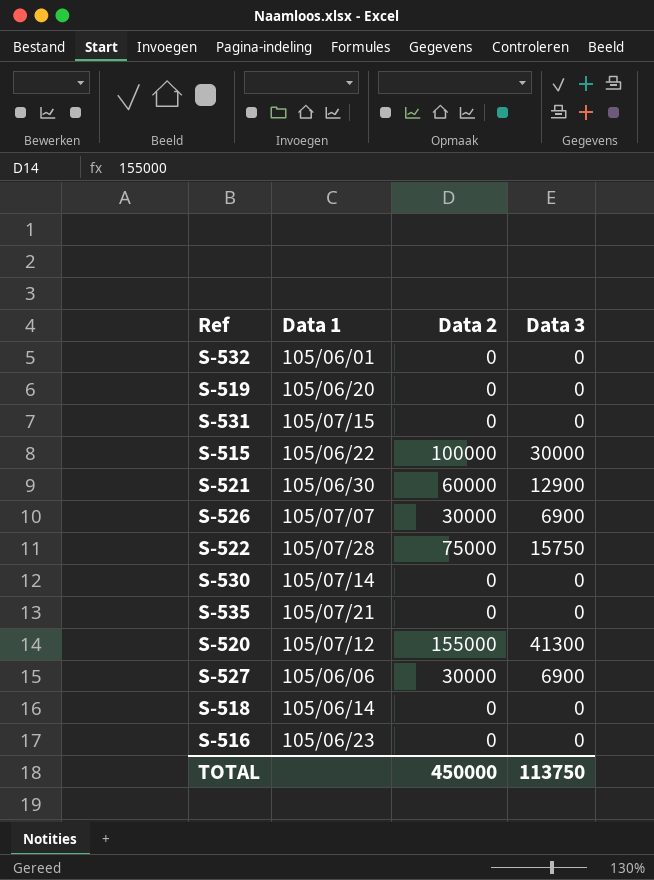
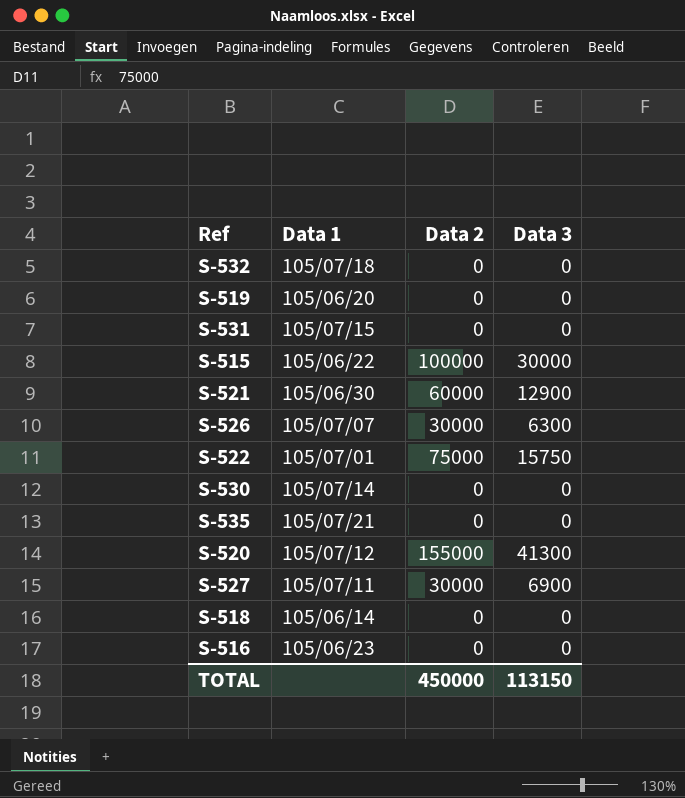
S-532 | Data 1: 105/06/01 -> 105/07/18
S-526 | Data 3: 6900 -> 6300
S-522 | Data 1: 105/07/28 -> 105/07/01
S-527 | Data 1: 105/06/06 -> 105/07/11
TOTAL | Data 3: 113750 -> 113150

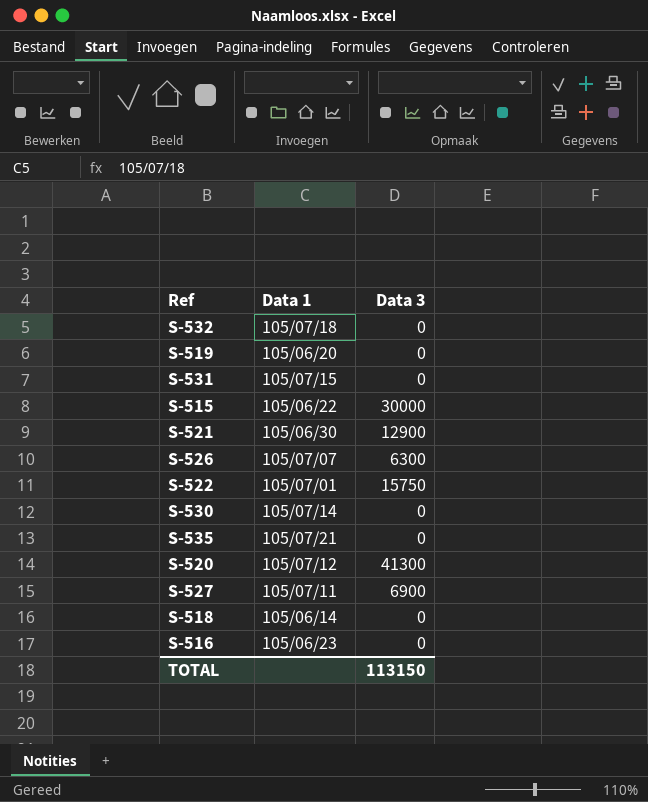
column Data 2 | position: 3 -> none

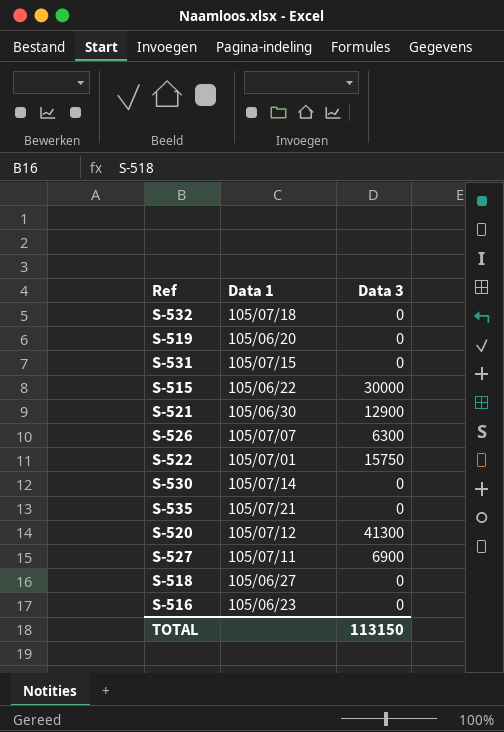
S-518 | Data 1: 105/06/14 -> 105/06/27

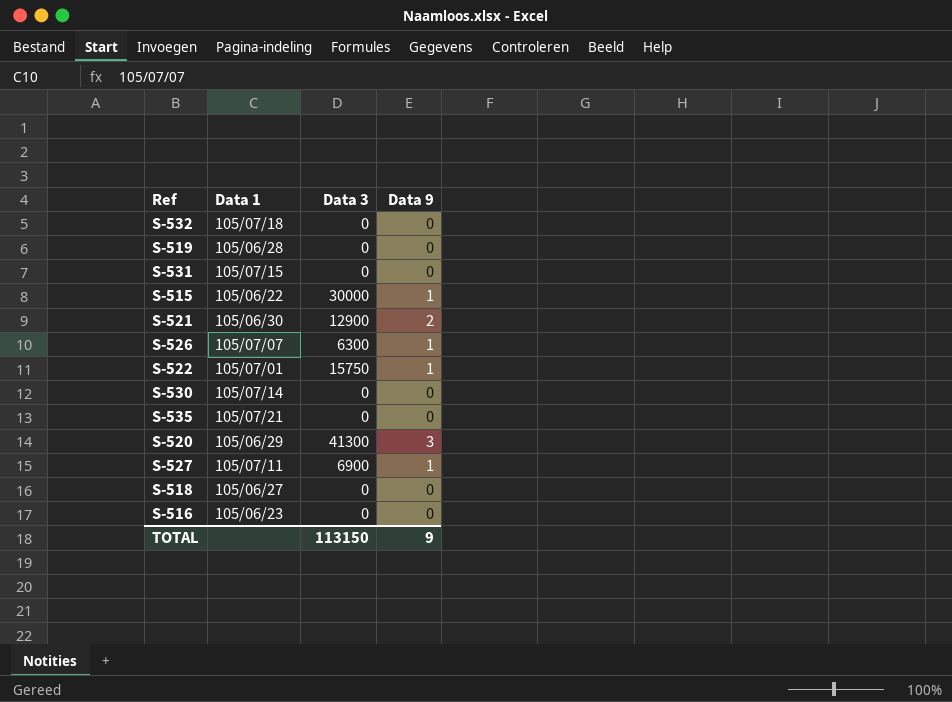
column Data 9 | position: none -> 4
S-519 | Data 1: 105/06/20 -> 105/06/28
S-520 | Data 1: 105/07/12 -> 105/06/29

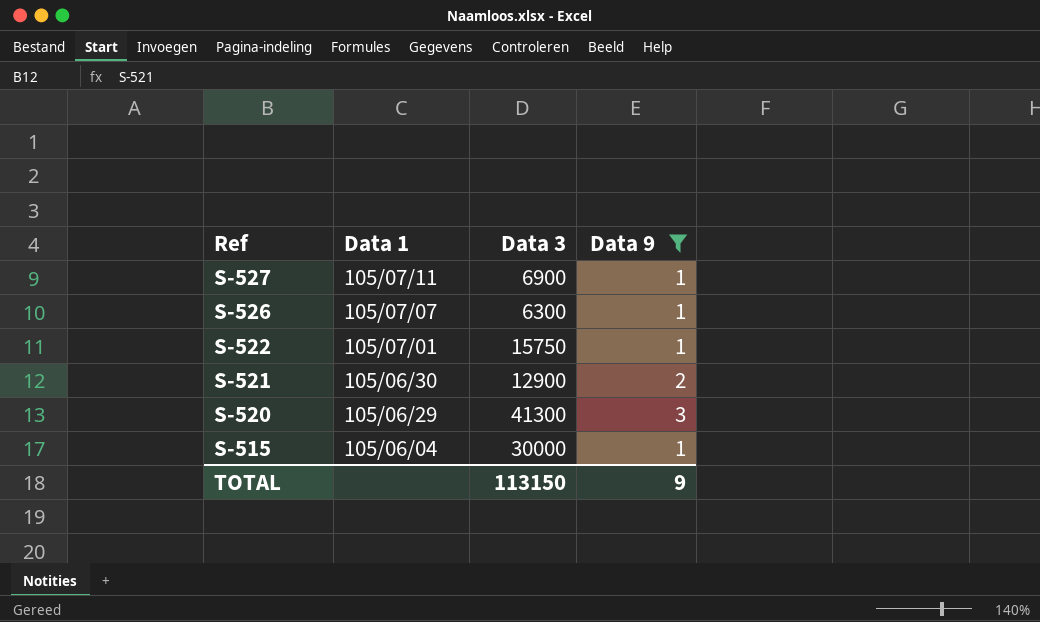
filter: none -> Data 9 != 0
row order: none -> Ref descending
S-515 | Data 1: 105/06/22 -> 105/06/04

